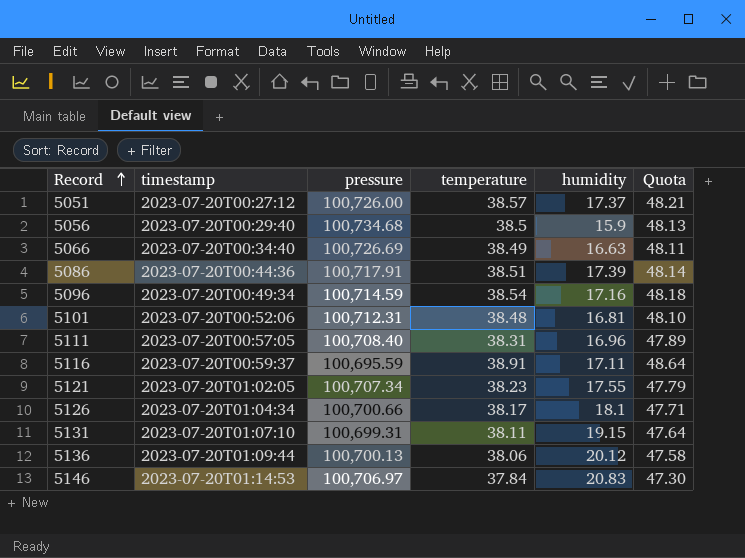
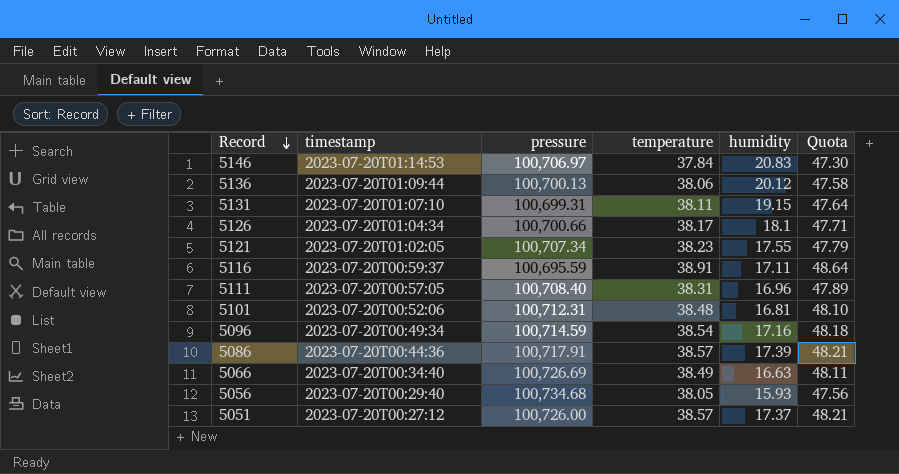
row order: Record ascending -> Record descending
5086 | temperature: 38.51 -> 38.57
5086 | Quota: 48.14 -> 48.21
5056 | temperature: 38.5 -> 38.05
5056 | humidity: 15.9 -> 15.93
5056 | Quota: 48.13 -> 47.56

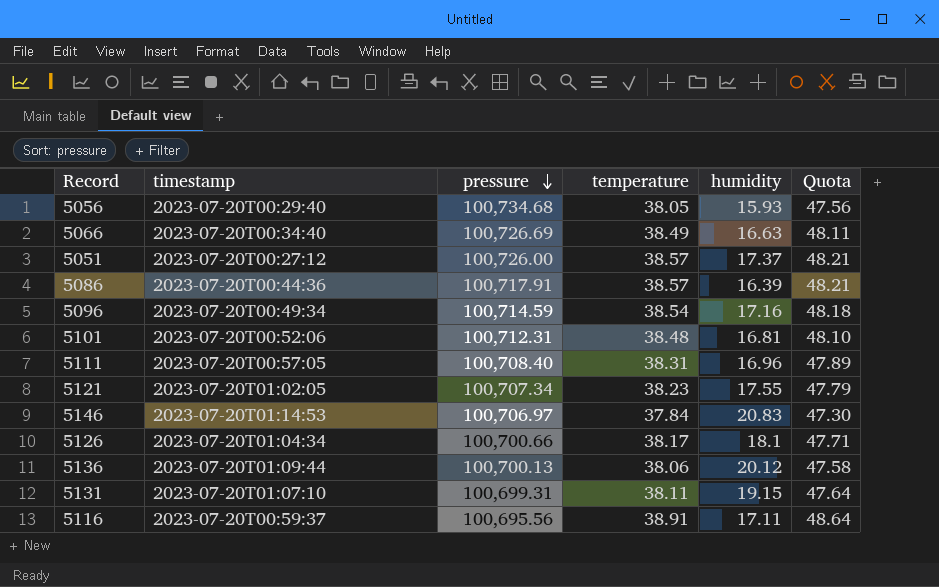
row order: Record descending -> pressure descending
5086 | humidity: 17.39 -> 16.39
5116 | pressure: 100,695.59 -> 100,695.56

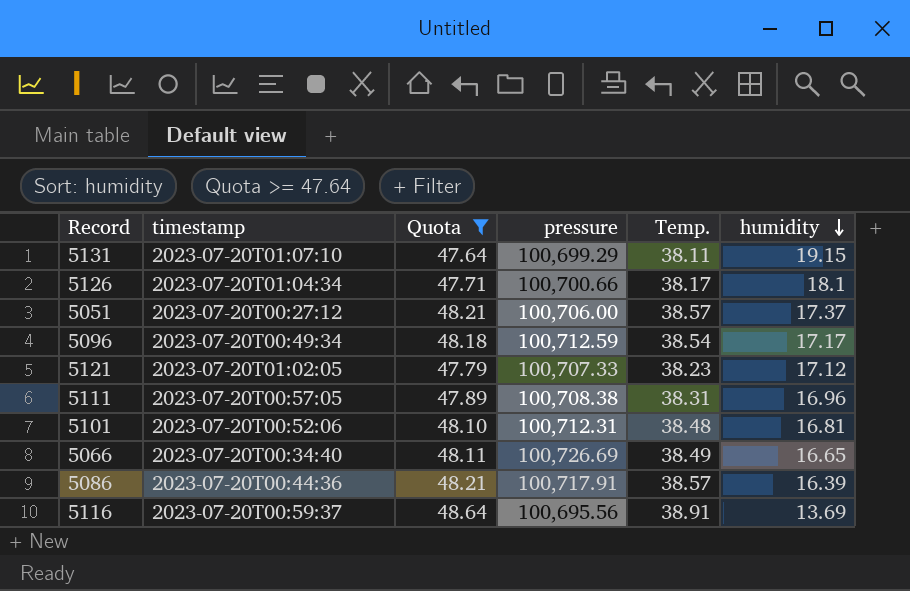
filter: none -> Quota >= 47.64
row order: pressure descending -> humidity descending
column Quota | position: 6 -> 3
column name: temperature -> Temp.
5131 | pressure: 100,699.31 -> 100,699.29
5051 | pressure: 100,726.00 -> 100,706.00
5096 | pressure: 100,714.59 -> 100,712.59
5096 | humidity: 17.16 -> 17.17
5121 | pressure: 100,707.34 -> 100,707.33
5121 | humidity: 17.55 -> 17.12
5111 | pressure: 100,708.40 -> 100,708.38
5066 | humidity: 16.63 -> 16.65
5116 | humidity: 17.11 -> 13.69

